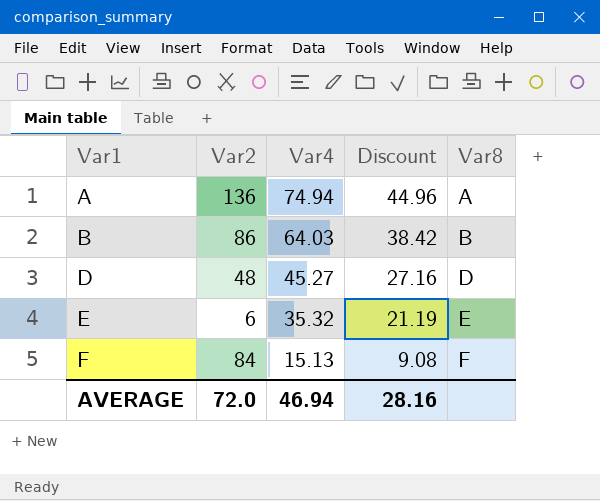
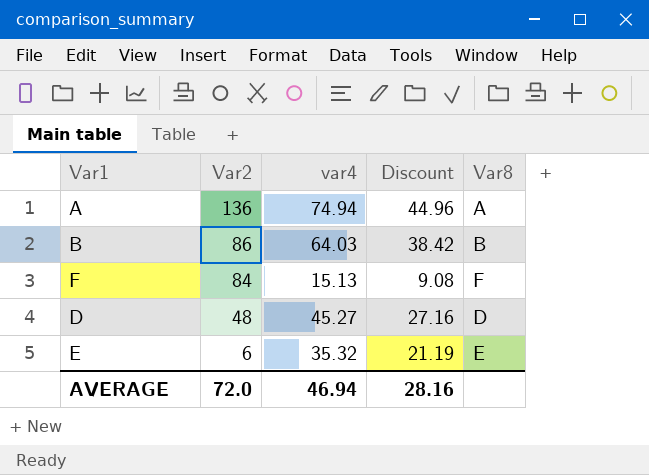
row order: Var1 ascending -> Var2 descending
column name: Var4 -> var4

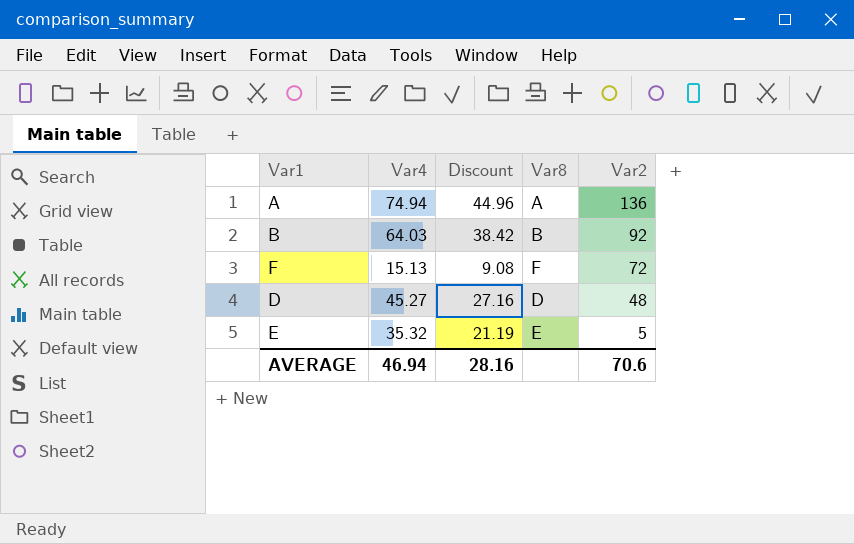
column name: var4 -> Var4
column Var2 | position: 2 -> 5
B | Var2: 86 -> 92
F | Var2: 84 -> 72
E | Var2: 6 -> 5
AVERAGE | Var2: 72.0 -> 70.6

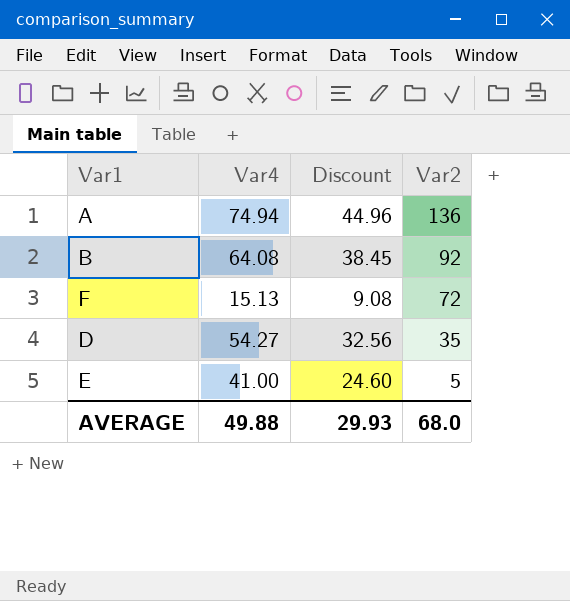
column Var8 | position: 4 -> none
B | Var4: 64.03 -> 64.08
B | Discount: 38.42 -> 38.45
D | Var4: 45.27 -> 54.27
D | Discount: 27.16 -> 32.56
D | Var2: 48 -> 35
E | Var4: 35.32 -> 41.00
E | Discount: 21.19 -> 24.60
AVERAGE | Var4: 46.94 -> 49.88
AVERAGE | Discount: 28.16 -> 29.93
AVERAGE | Var2: 70.6 -> 68.0

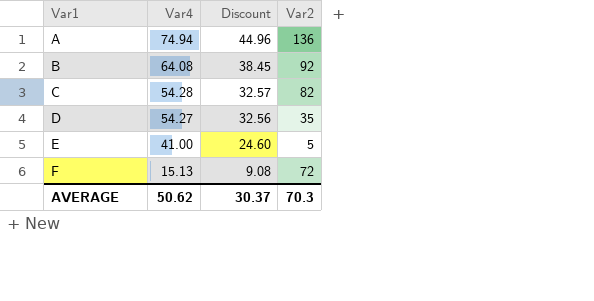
row order: Var2 descending -> Var1 ascending
row C: none -> 54.28 | 32.57 | 82
AVERAGE | Var4: 49.88 -> 50.62
AVERAGE | Discount: 29.93 -> 30.37
AVERAGE | Var2: 68.0 -> 70.3

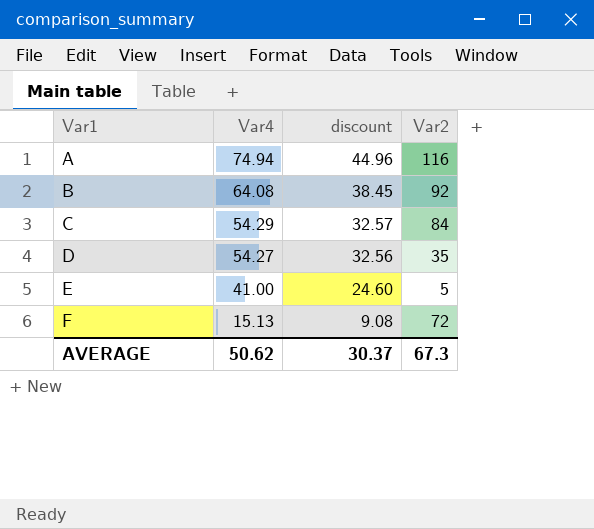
column name: Discount -> discount
A | Var2: 136 -> 116
C | Var4: 54.28 -> 54.29
C | Var2: 82 -> 84
AVERAGE | Var2: 70.3 -> 67.3

